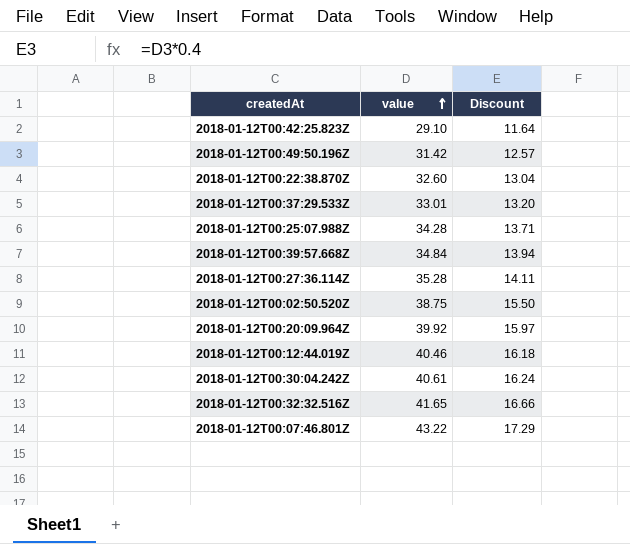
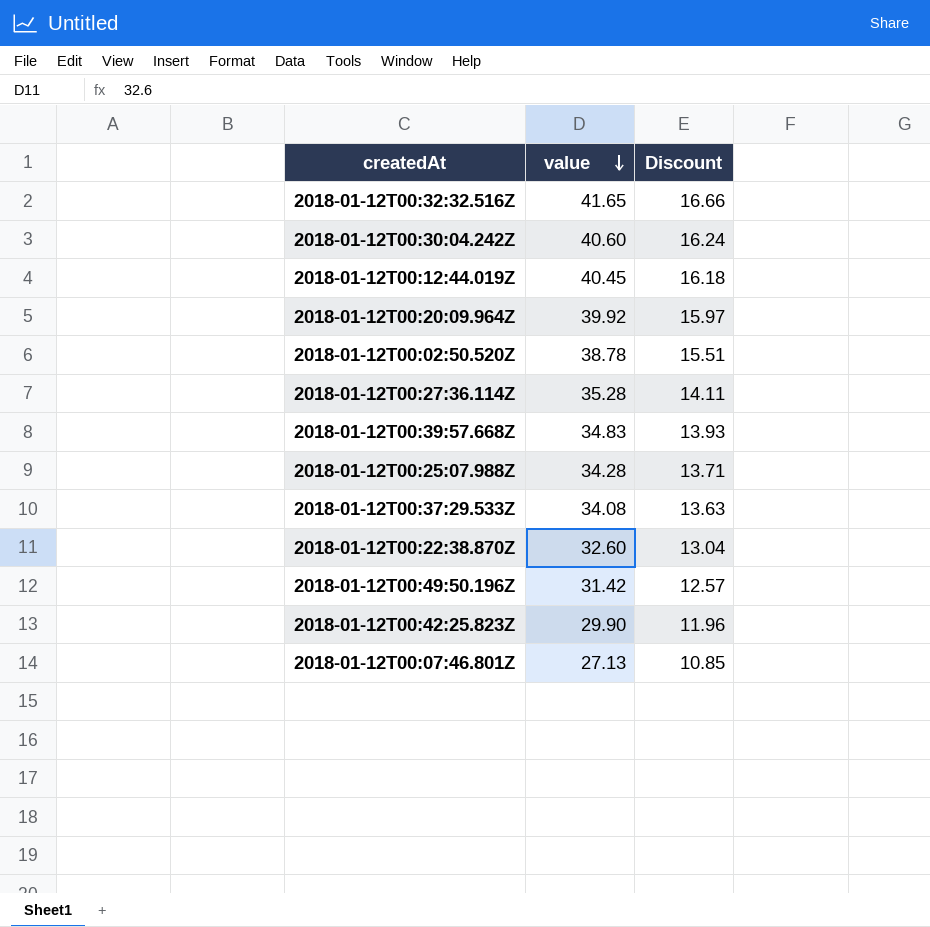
row order: value ascending -> value descending
2018-01-12T00:30:04.242Z | value: 40.61 -> 40.60
2018-01-12T00:12:44.019Z | value: 40.46 -> 40.45
2018-01-12T00:02:50.520Z | value: 38.75 -> 38.78
2018-01-12T00:02:50.520Z | Discount: 15.50 -> 15.51
2018-01-12T00:39:57.668Z | value: 34.84 -> 34.83
2018-01-12T00:39:57.668Z | Discount: 13.94 -> 13.93
2018-01-12T00:37:29.533Z | value: 33.01 -> 34.08
2018-01-12T00:37:29.533Z | Discount: 13.20 -> 13.63
2018-01-12T00:42:25.823Z | value: 29.10 -> 29.90
2018-01-12T00:42:25.823Z | Discount: 11.64 -> 11.96
2018-01-12T00:07:46.801Z | value: 43.22 -> 27.13
2018-01-12T00:07:46.801Z | Discount: 17.29 -> 10.85

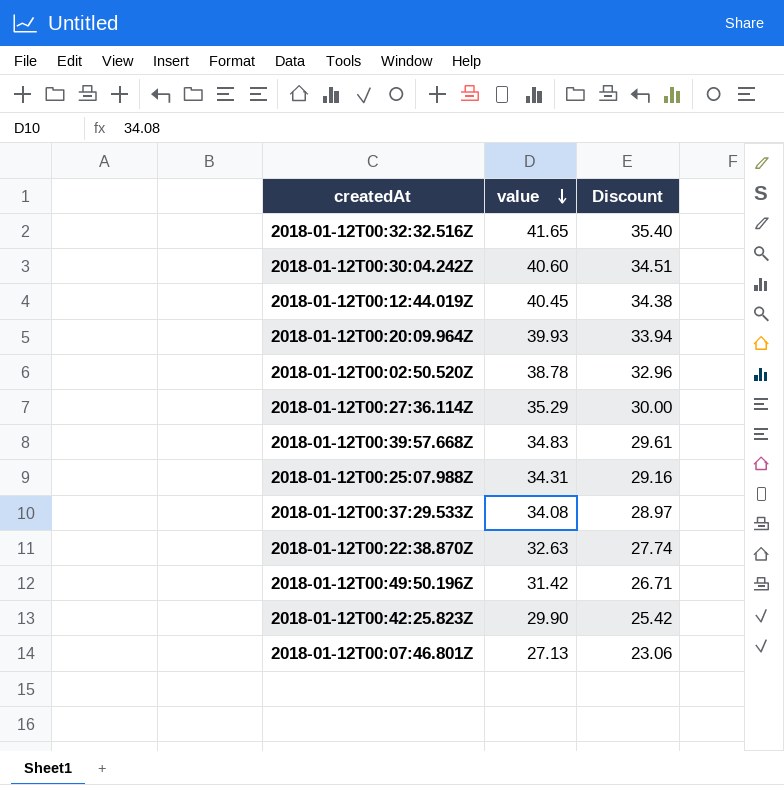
column Discount | formula: [value] * 0.4 -> [value] * 0.85
2018-01-12T00:20:09.964Z | value: 39.92 -> 39.93
2018-01-12T00:27:36.114Z | value: 35.28 -> 35.29
2018-01-12T00:25:07.988Z | value: 34.28 -> 34.31
2018-01-12T00:22:38.870Z | value: 32.60 -> 32.63

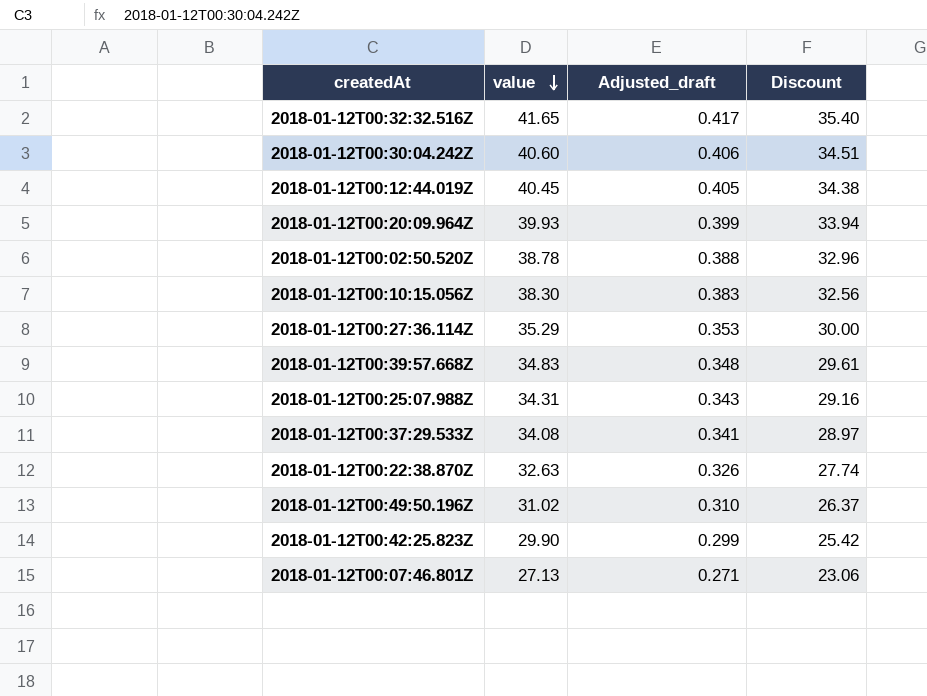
column Adjusted_draft | formula: none -> [value] * 0.01
row 2018-01-12T00:10:15.056Z: none -> 38.30 | 0.383 | 32.56
2018-01-12T00:49:50.196Z | value: 31.42 -> 31.02
2018-01-12T00:49:50.196Z | Discount: 26.71 -> 26.37

